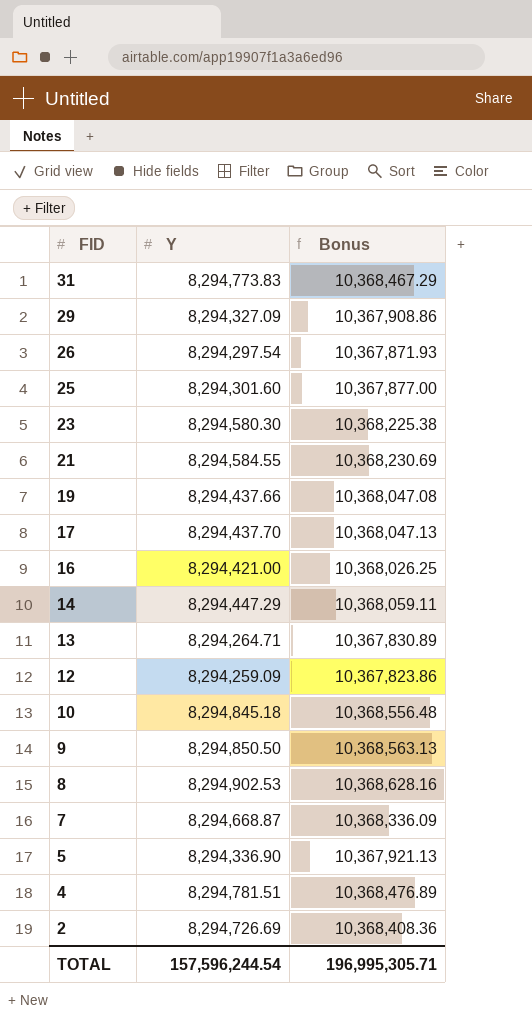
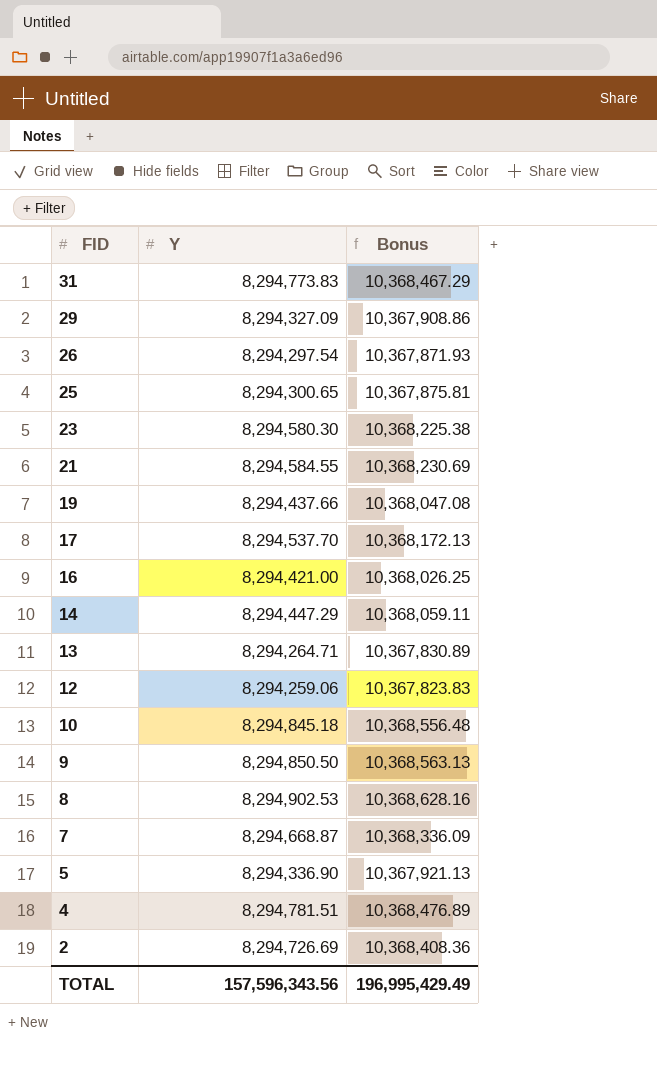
25 | Y: 8,294,301.60 -> 8,294,300.65
25 | Bonus: 10,367,877.00 -> 10,367,875.81
17 | Y: 8,294,437.70 -> 8,294,537.70
17 | Bonus: 10,368,047.13 -> 10,368,172.13
12 | Y: 8,294,259.09 -> 8,294,259.06
12 | Bonus: 10,367,823.86 -> 10,367,823.83
TOTAL | Y: 157,596,244.54 -> 157,596,343.56
TOTAL | Bonus: 196,995,305.71 -> 196,995,429.49

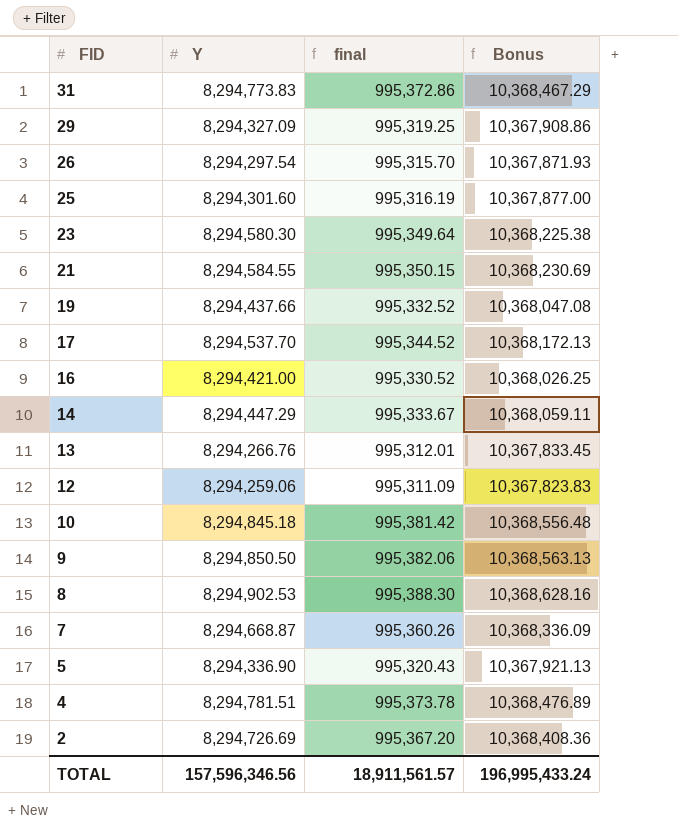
column final | formula: none -> [Y] * 0.12
25 | Y: 8,294,300.65 -> 8,294,301.60
25 | Bonus: 10,367,875.81 -> 10,367,877.00
13 | Y: 8,294,264.71 -> 8,294,266.76
13 | Bonus: 10,367,830.89 -> 10,367,833.45
TOTAL | Y: 157,596,343.56 -> 157,596,346.56
TOTAL | Bonus: 196,995,429.49 -> 196,995,433.24

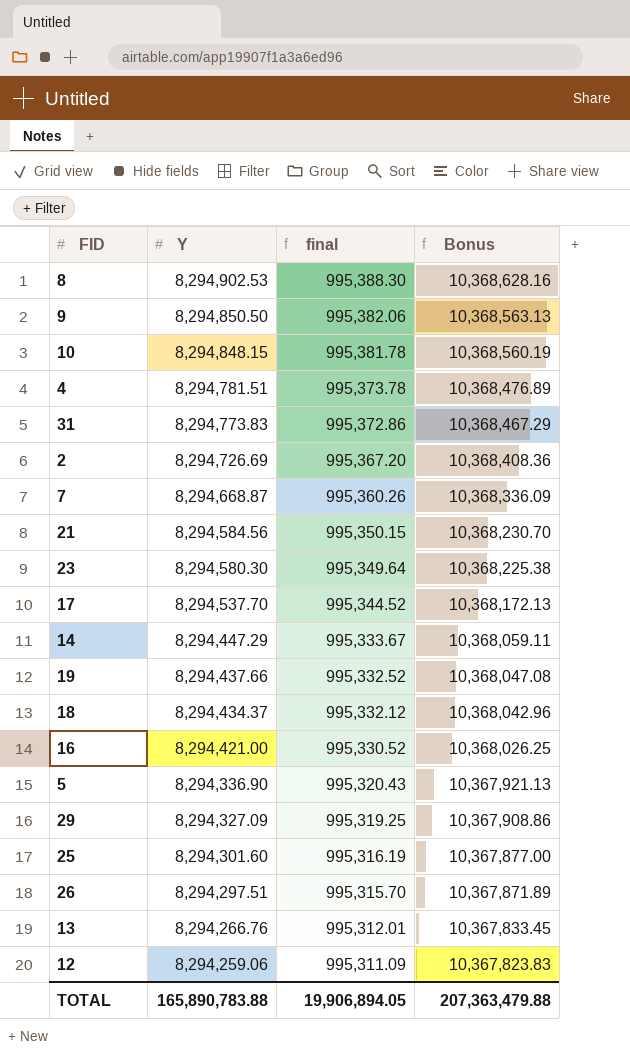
row order: FID descending -> Y descending
10 | Y: 8,294,845.18 -> 8,294,848.15
10 | final: 995,381.42 -> 995,381.78
10 | Bonus: 10,368,556.48 -> 10,368,560.19
21 | Y: 8,294,584.55 -> 8,294,584.56
21 | Bonus: 10,368,230.69 -> 10,368,230.70
row 18: none -> 8,294,434.37 | 995,332.12 | 10,368,042.96
26 | Y: 8,294,297.54 -> 8,294,297.51
26 | Bonus: 10,367,871.93 -> 10,367,871.89
TOTAL | Y: 157,596,346.56 -> 165,890,783.88
TOTAL | final: 18,911,561.57 -> 19,906,894.05
TOTAL | Bonus: 196,995,433.24 -> 207,363,479.88

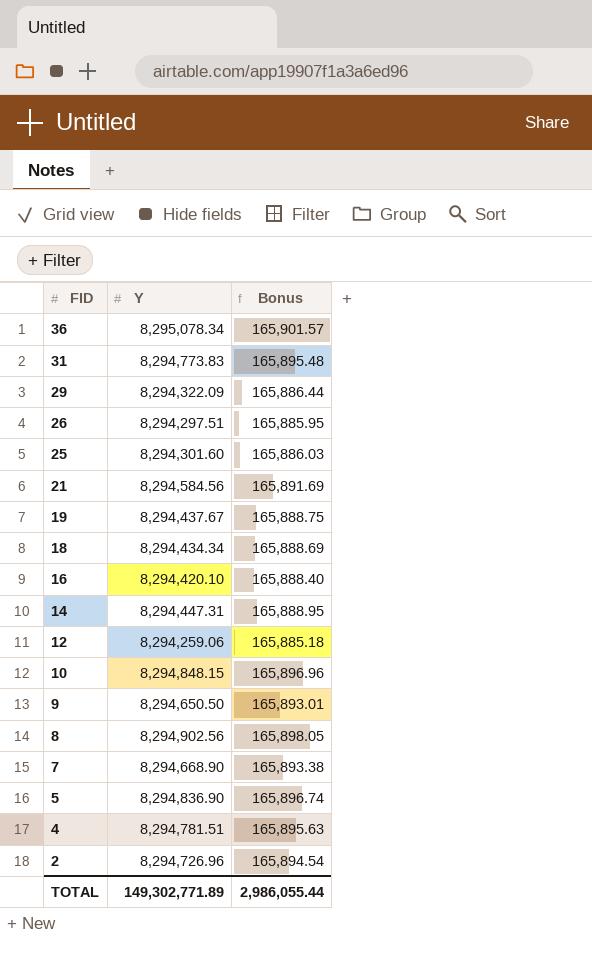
row order: Y descending -> FID descending
column final | formula: [Y] * 0.12 -> none
column Bonus | formula: [Y] * 1.25 -> [Y] * 0.02
row 23: 8,294,580.30 | 995,349.64 | 10,368,225.38 -> none
row 17: 8,294,537.70 | 995,344.52 | 10,368,172.13 -> none
row 13: 8,294,266.76 | 995,312.01 | 10,367,833.45 -> none
row 36: none -> 8,295,078.34 | 165,901.57
29 | Y: 8,294,327.09 -> 8,294,322.09
19 | Y: 8,294,437.66 -> 8,294,437.67
18 | Y: 8,294,434.37 -> 8,294,434.34
16 | Y: 8,294,421.00 -> 8,294,420.10
14 | Y: 8,294,447.29 -> 8,294,447.31
9 | Y: 8,294,850.50 -> 8,294,650.50
8 | Y: 8,294,902.53 -> 8,294,902.56
7 | Y: 8,294,668.87 -> 8,294,668.90
5 | Y: 8,294,336.90 -> 8,294,836.90
2 | Y: 8,294,726.69 -> 8,294,726.96
TOTAL | Y: 165,890,783.88 -> 149,302,771.89
TOTAL | Bonus: 207,363,479.88 -> 2,986,055.44

